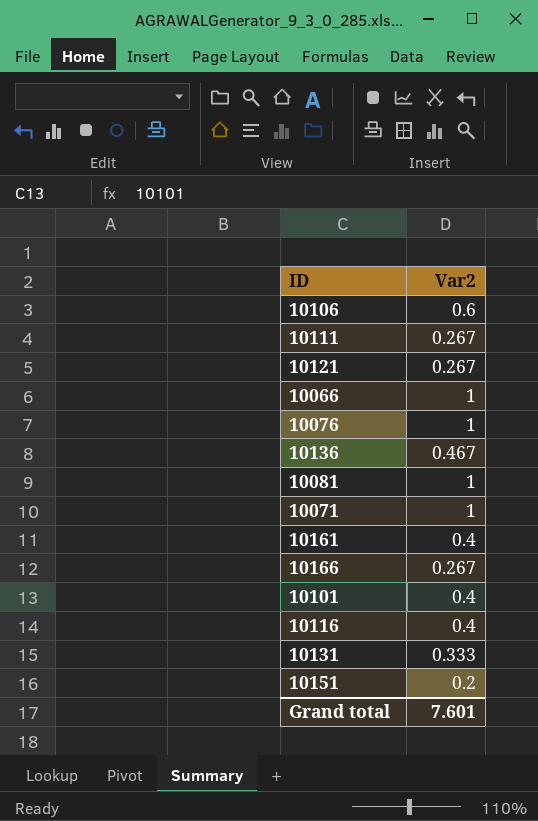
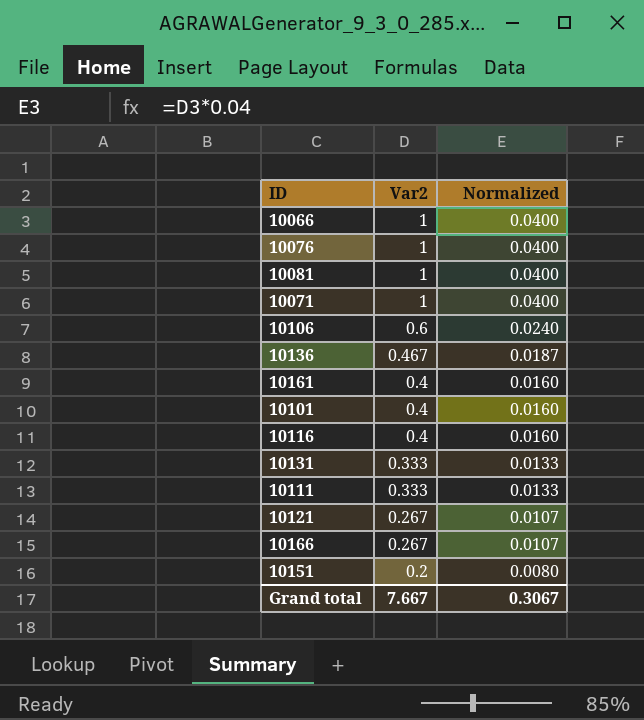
row order: none -> Var2 descending
column Normalized | formula: none -> [Var2] * 0.04
10111 | Var2: 0.267 -> 0.333
Grand total | Var2: 7.601 -> 7.667

